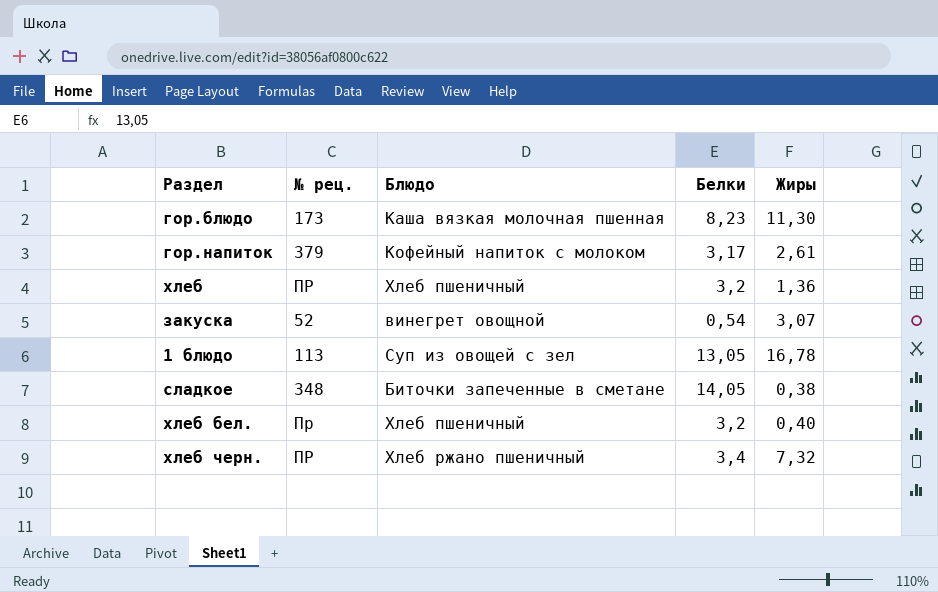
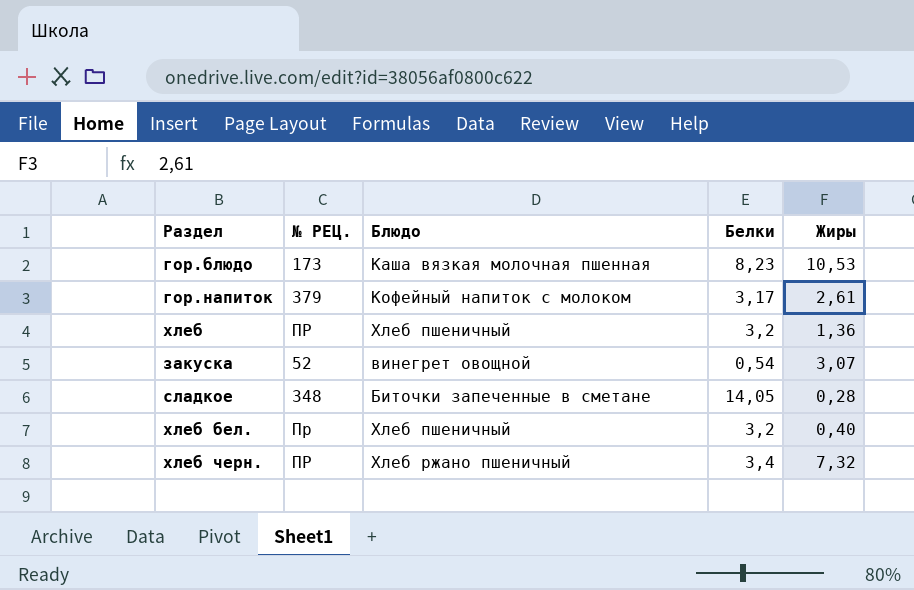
column name: № рец. -> № РЕЦ.
row 1 блюдо: 113 | Суп из овощей с зел | 13,05 | 16,78 -> none
гор.блюдо | Жиры: 11,30 -> 10,53
сладкое | Жиры: 0,38 -> 0,28

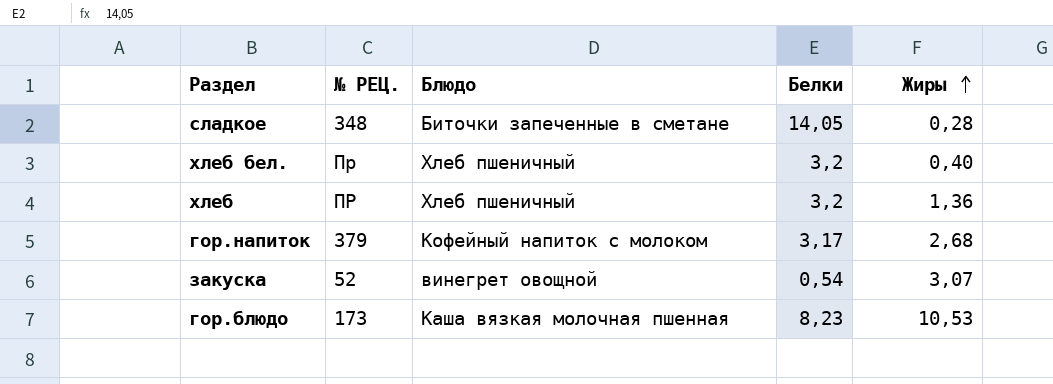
row order: none -> Жиры ascending
row хлеб черн.: ПР | Хлеб ржано пшеничный | 3,4 | 7,32 -> none
гор.напиток | Жиры: 2,61 -> 2,68

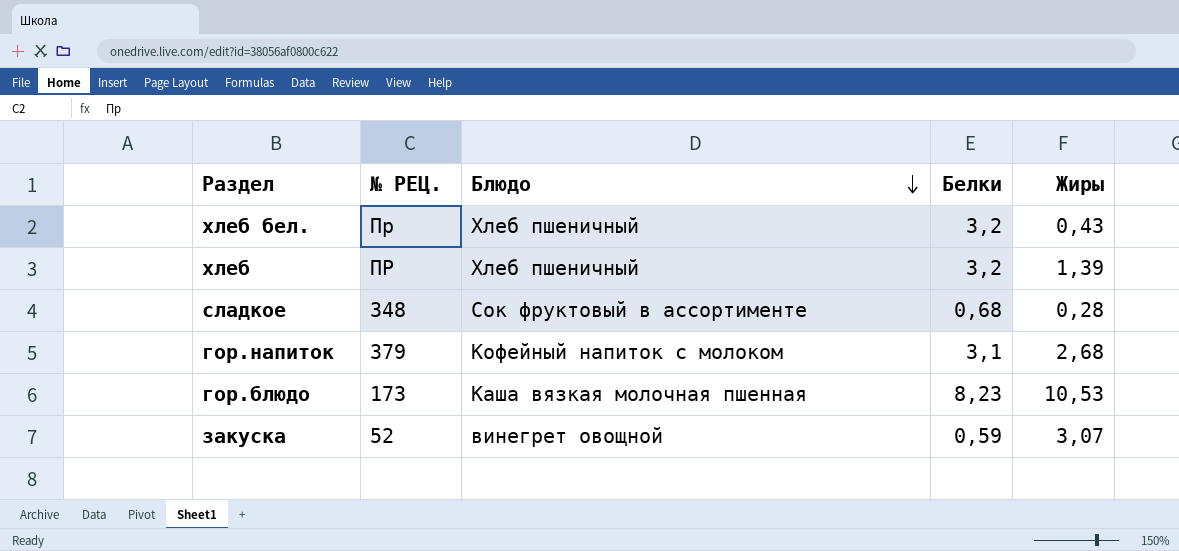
row order: Жиры ascending -> Блюдо descending
хлеб бел. | Жиры: 0,40 -> 0,43
хлеб | Жиры: 1,36 -> 1,39
сладкое | Блюдо: Биточки запеченные в сметане -> Сок фруктовый в ассортименте
сладкое | Белки: 14,05 -> 0,68
гор.напиток | Белки: 3,17 -> 3,1
закуска | Белки: 0,54 -> 0,59

